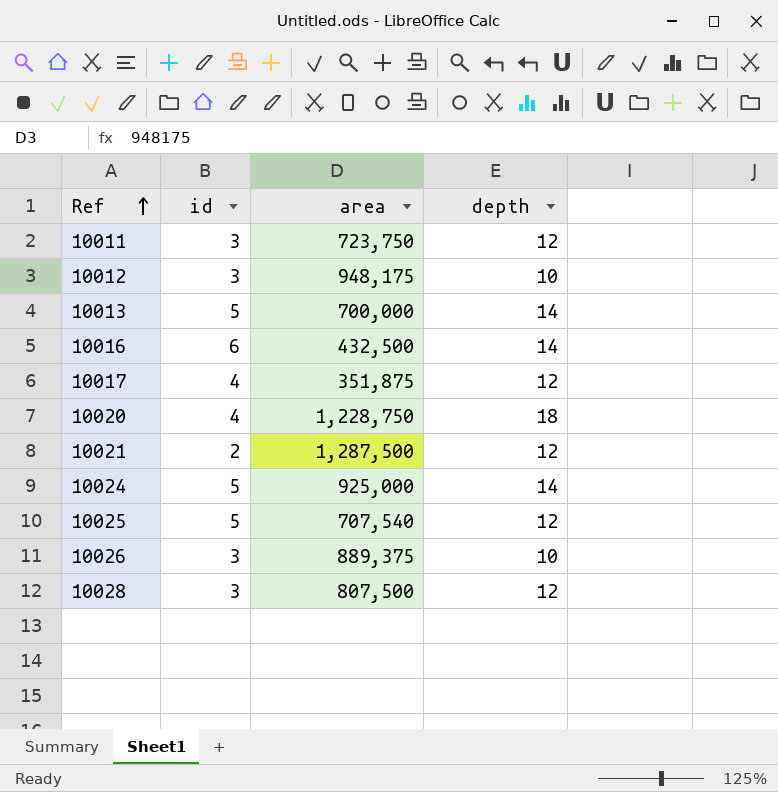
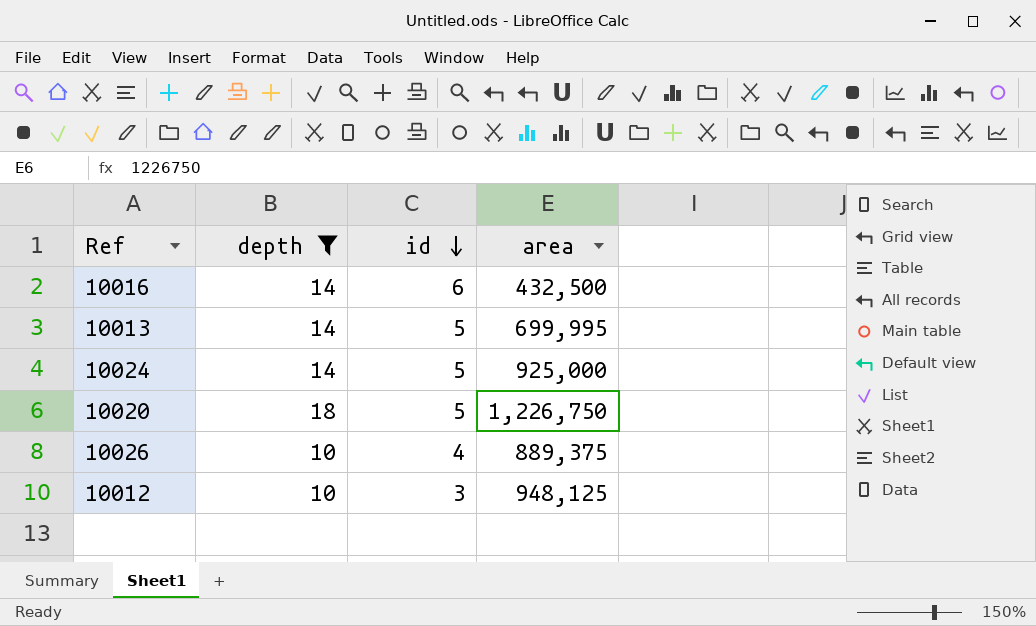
filter: none -> depth != 12
row order: Ref ascending -> id descending
column depth | position: 4 -> 2
10013 | area: 700,000 -> 699,995
10020 | id: 4 -> 5
10020 | area: 1,228,750 -> 1,226,750
10026 | id: 3 -> 4
10012 | area: 948,175 -> 948,125

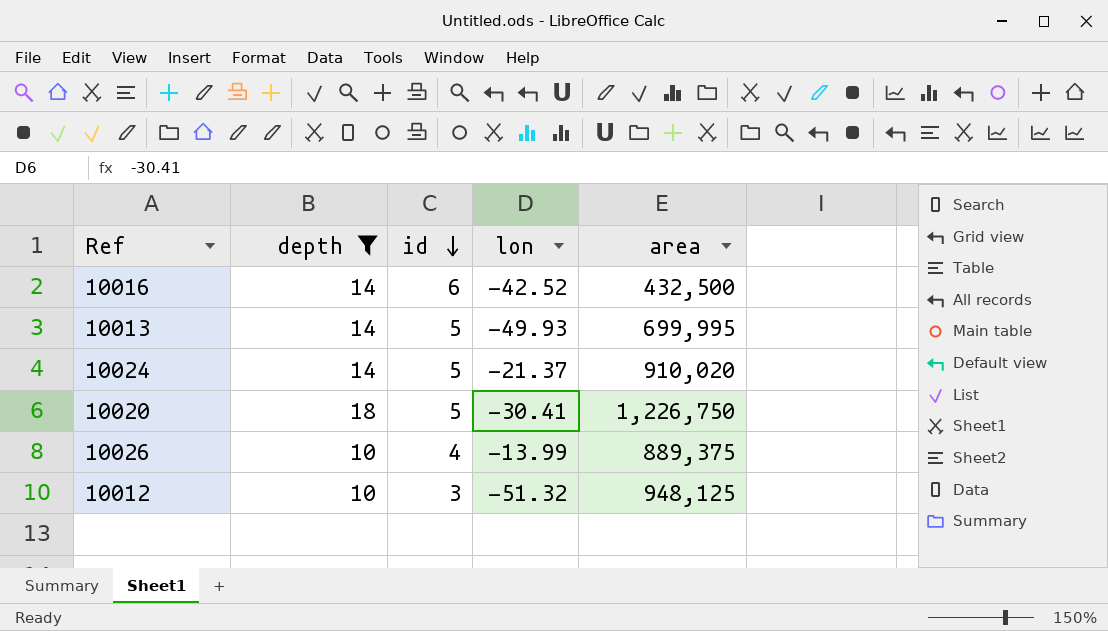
column lon | position: none -> 4
10024 | area: 925,000 -> 910,020

